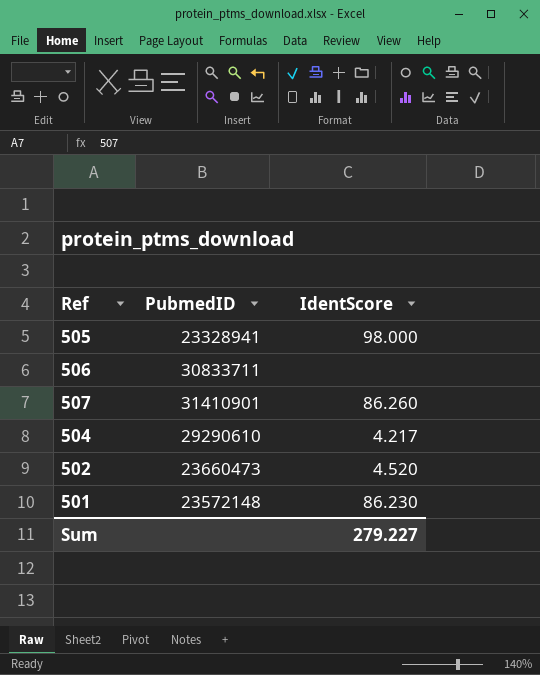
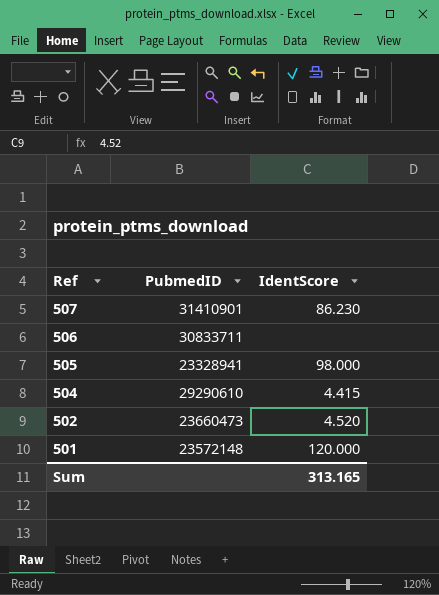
row order: none -> Ref descending
507 | IdentScore: 86.260 -> 86.230
504 | IdentScore: 4.217 -> 4.415
501 | IdentScore: 86.230 -> 120.000
Sum | IdentScore: 279.227 -> 313.165

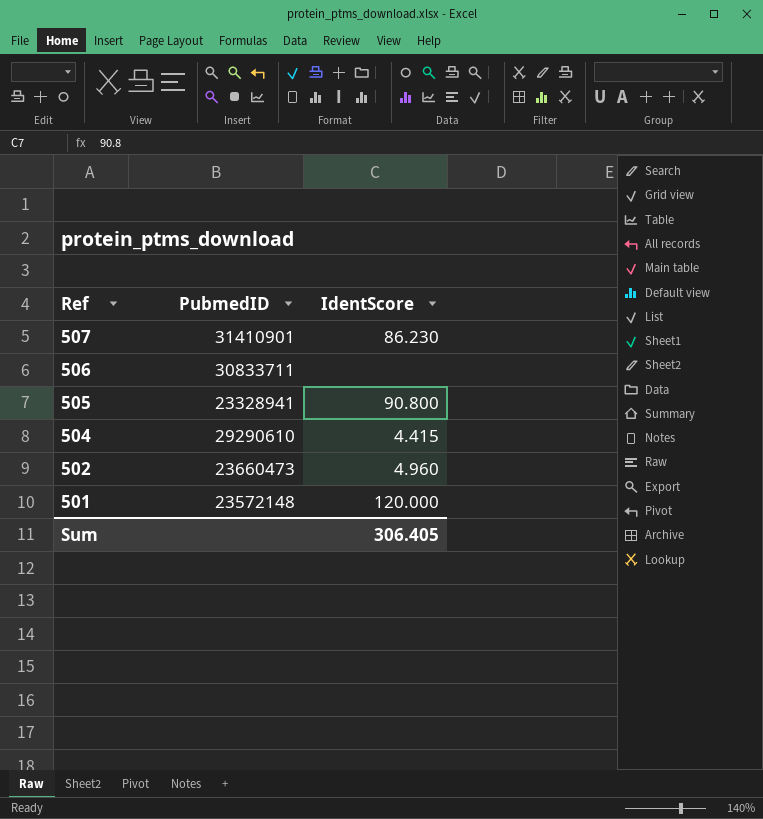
505 | IdentScore: 98.000 -> 90.800
502 | IdentScore: 4.520 -> 4.960
Sum | IdentScore: 313.165 -> 306.405

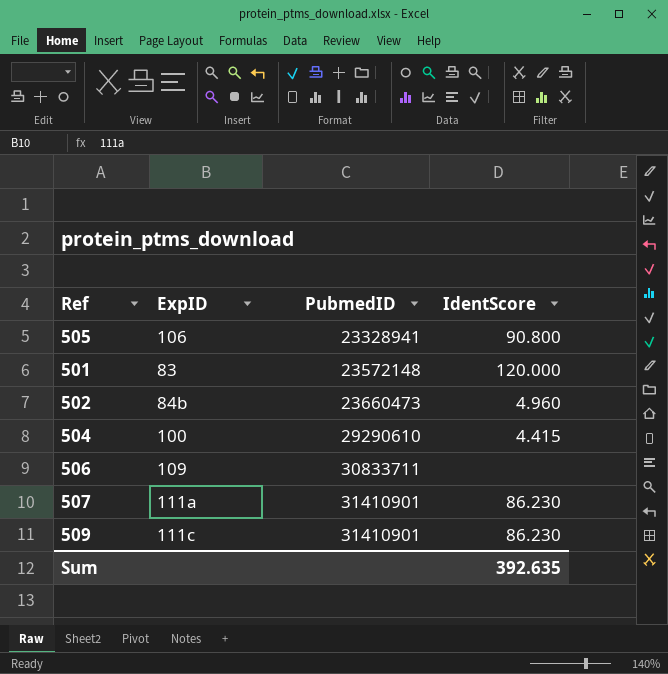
row order: Ref descending -> PubmedID ascending
column ExpID | position: none -> 2
row 509: none -> 111c | 31410901 | 86.230
Sum | IdentScore: 306.405 -> 392.635

